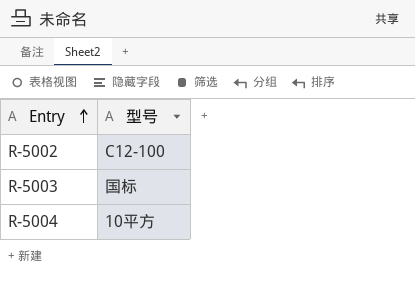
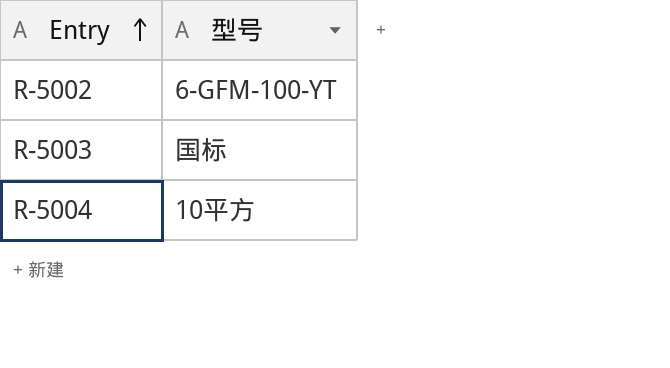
R-5002 | 型号: C12-100 -> 6-GFM-100-YT

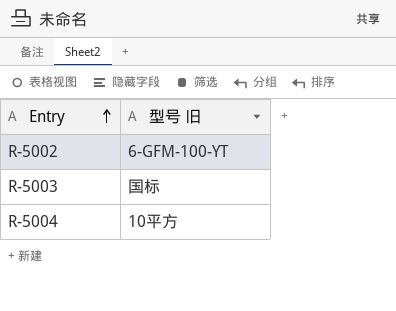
column name: 型号 -> 型号 旧

